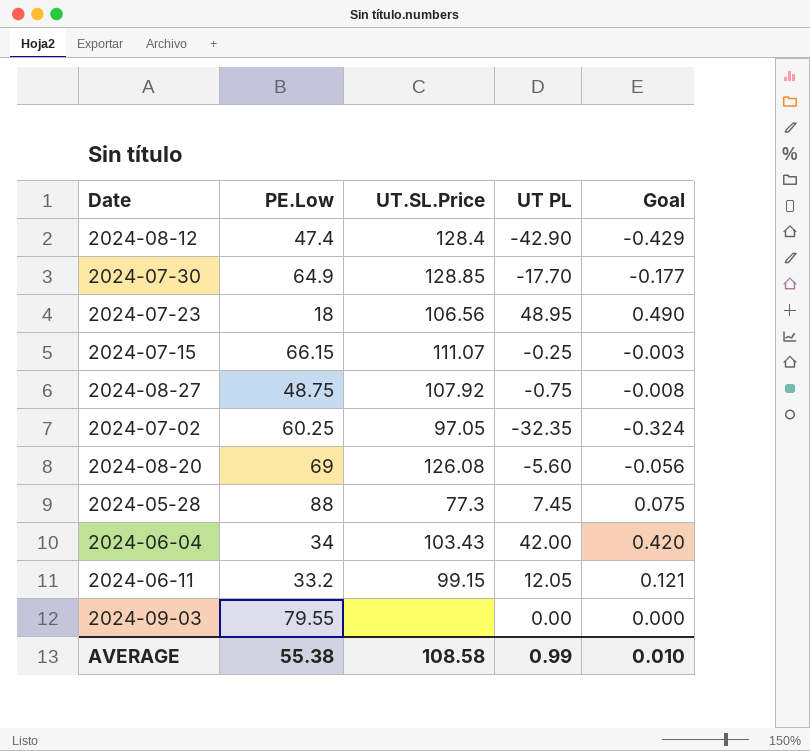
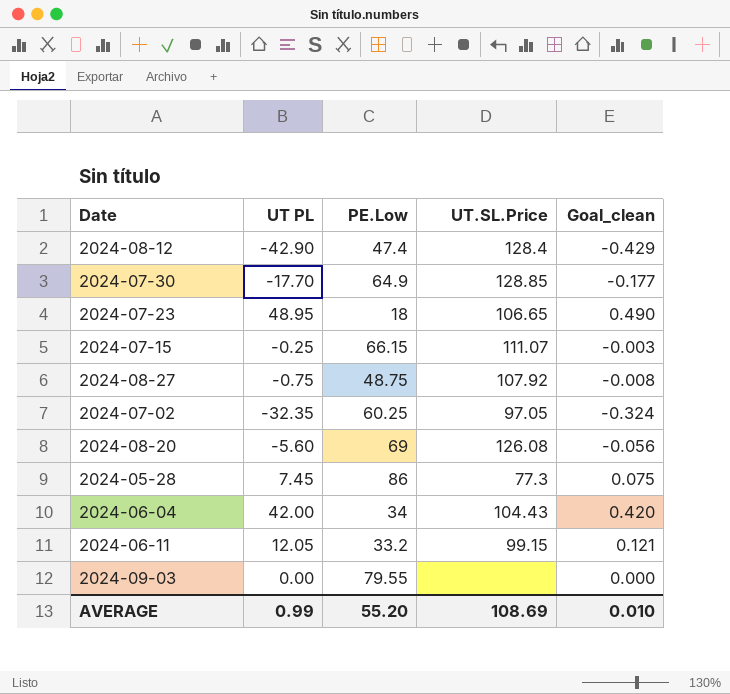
column UT PL | position: 4 -> 2
column name: Goal -> Goal_clean
2024-07-23 | UT.SL.Price: 106.56 -> 106.65
2024-05-28 | PE.Low: 88 -> 86
2024-06-04 | UT.SL.Price: 103.43 -> 104.43
AVERAGE | PE.Low: 55.38 -> 55.20
AVERAGE | UT.SL.Price: 108.58 -> 108.69

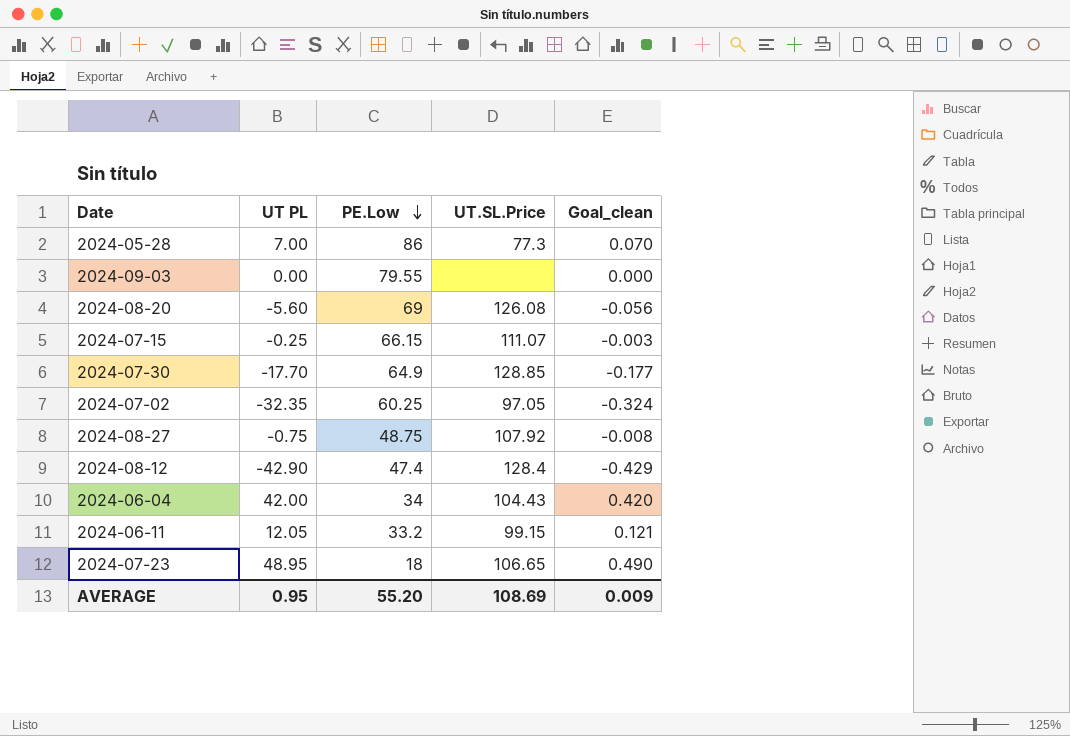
row order: none -> PE.Low descending
2024-05-28 | UT PL: 7.45 -> 7.00
2024-05-28 | Goal_clean: 0.075 -> 0.070
AVERAGE | UT PL: 0.99 -> 0.95
AVERAGE | Goal_clean: 0.010 -> 0.009

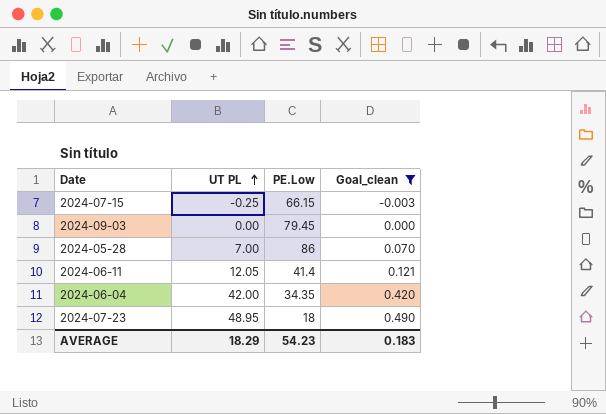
filter: none -> Goal_clean >= -0.003
row order: PE.Low descending -> UT PL ascending
column UT.SL.Price | position: 4 -> none
2024-09-03 | PE.Low: 79.55 -> 79.45
2024-06-11 | PE.Low: 33.2 -> 41.4
2024-06-04 | PE.Low: 34 -> 34.35
AVERAGE | UT PL: 0.95 -> 18.29
AVERAGE | PE.Low: 55.20 -> 54.23
AVERAGE | Goal_clean: 0.009 -> 0.183

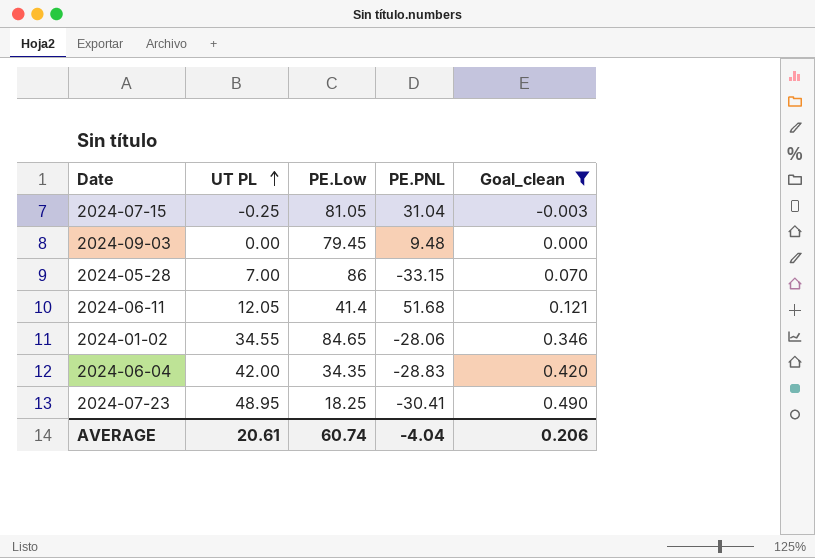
column PE.PNL | position: none -> 4
2024-07-15 | PE.Low: 66.15 -> 81.05
row 2024-01-02: none -> 34.55 | 84.65 | -28.06 | 0.346
2024-07-23 | PE.Low: 18 -> 18.25
AVERAGE | UT PL: 18.29 -> 20.61
AVERAGE | PE.Low: 54.23 -> 60.74
AVERAGE | Goal_clean: 0.183 -> 0.206

